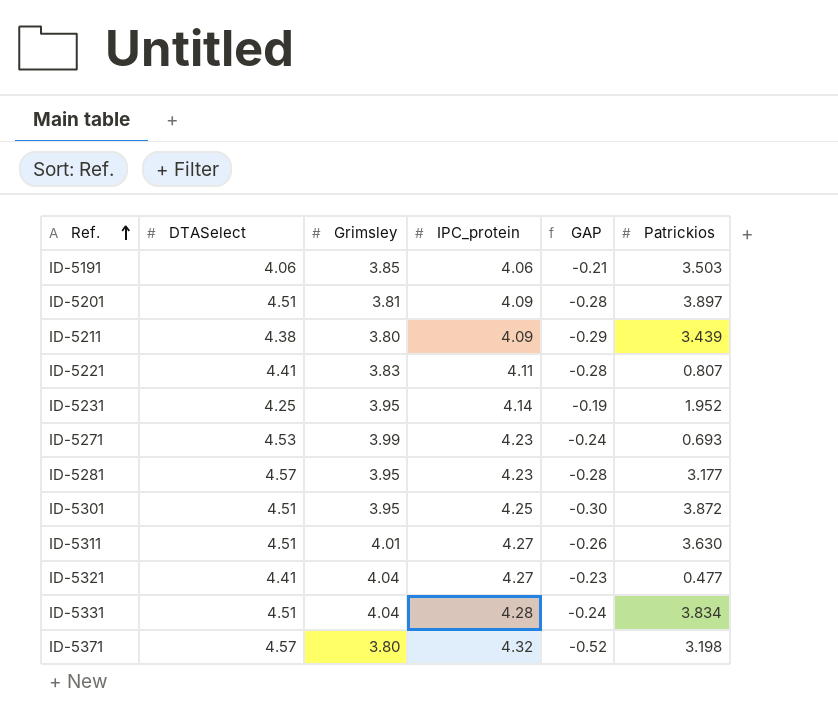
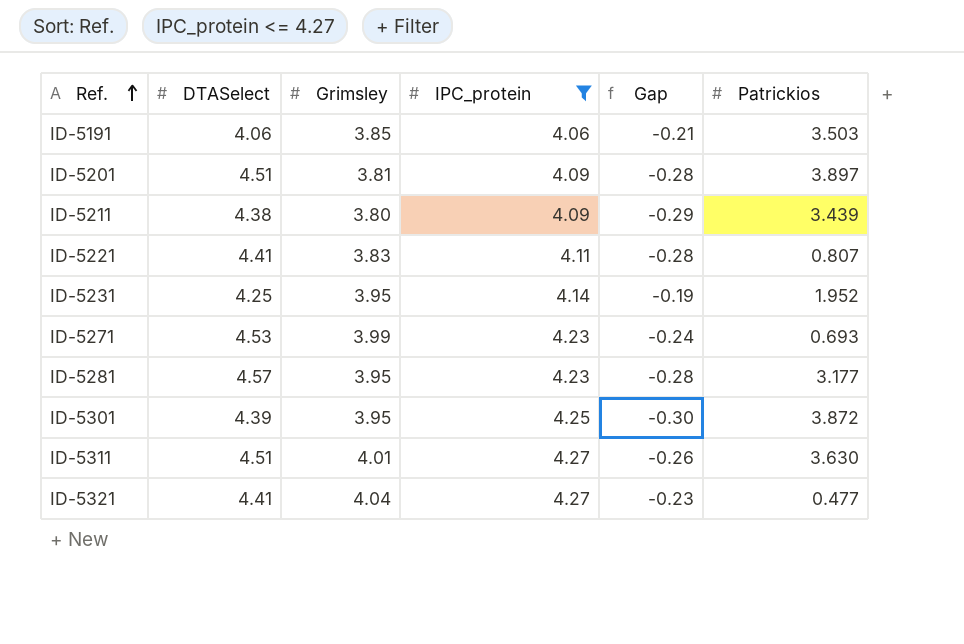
filter: none -> IPC_protein <= 4.27
column name: GAP -> Gap
ID-5301 | DTASelect: 4.51 -> 4.39

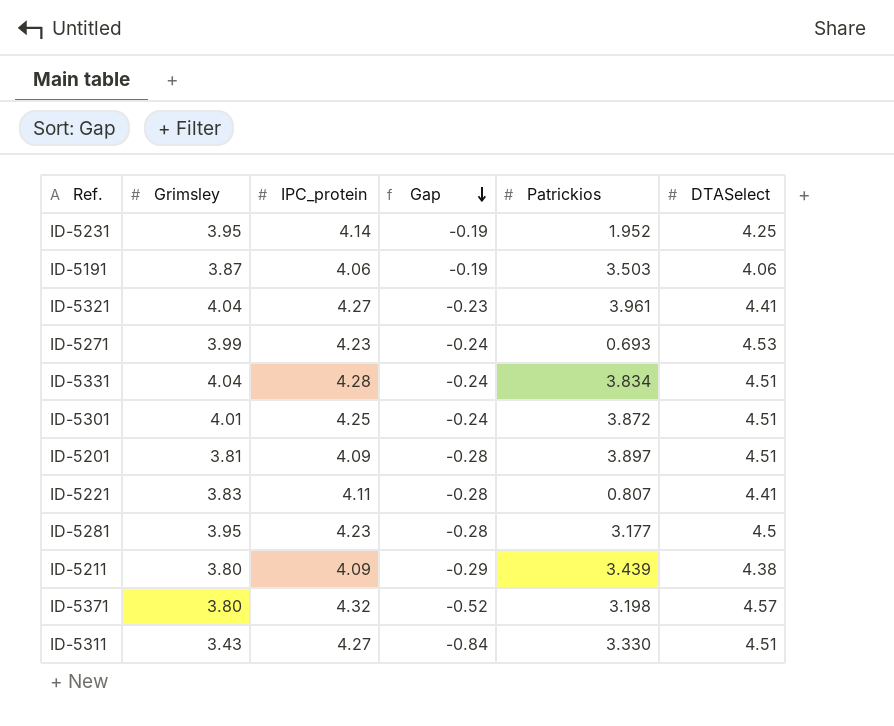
filter: IPC_protein <= 4.27 -> none
row order: Ref. ascending -> Gap descending
column DTASelect | position: 2 -> 6
ID-5191 | Grimsley: 3.85 -> 3.87
ID-5191 | Gap: -0.21 -> -0.19
ID-5321 | Patrickios: 0.477 -> 3.961
ID-5301 | Grimsley: 3.95 -> 4.01
ID-5301 | Gap: -0.30 -> -0.24
ID-5301 | DTASelect: 4.39 -> 4.51
ID-5281 | DTASelect: 4.57 -> 4.5
ID-5311 | Grimsley: 4.01 -> 3.43
ID-5311 | Gap: -0.26 -> -0.84
ID-5311 | Patrickios: 3.630 -> 3.330

